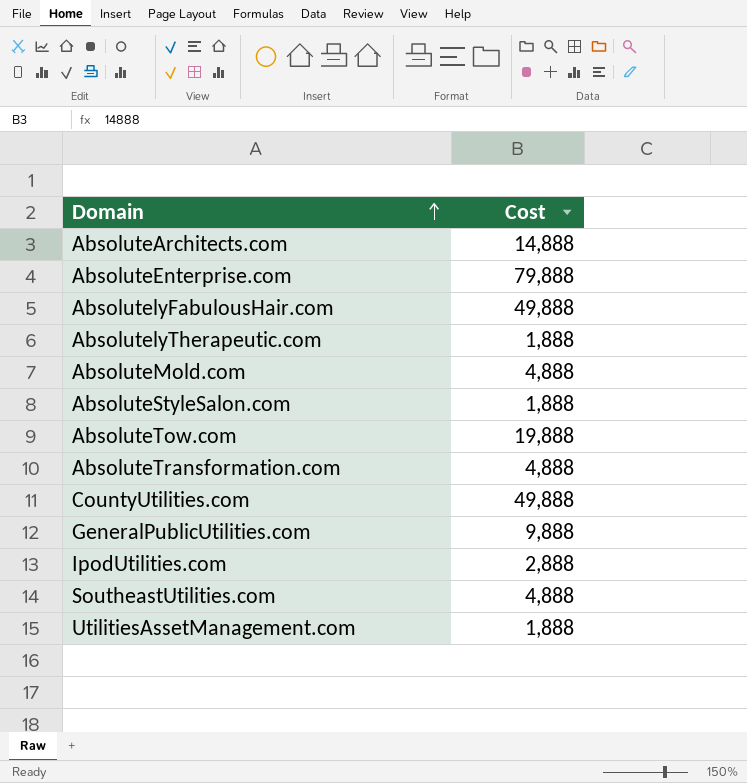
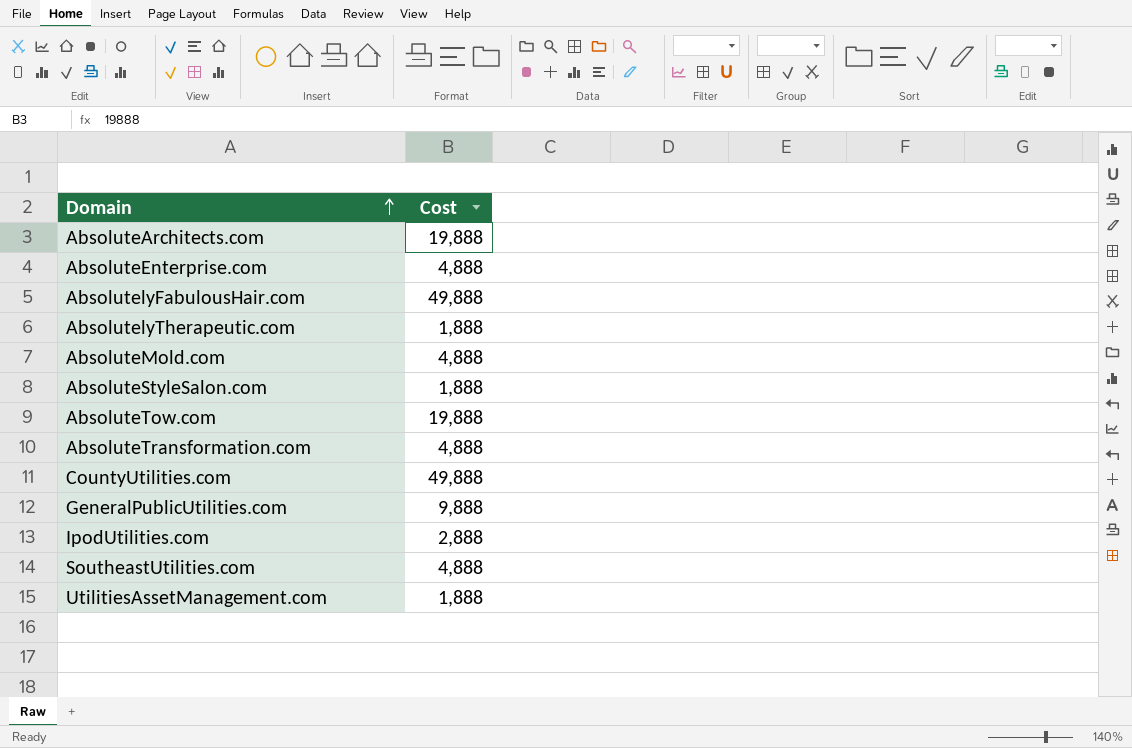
AbsoluteArchitects.com | Cost: 14,888 -> 19,888
AbsoluteEnterprise.com | Cost: 79,888 -> 4,888

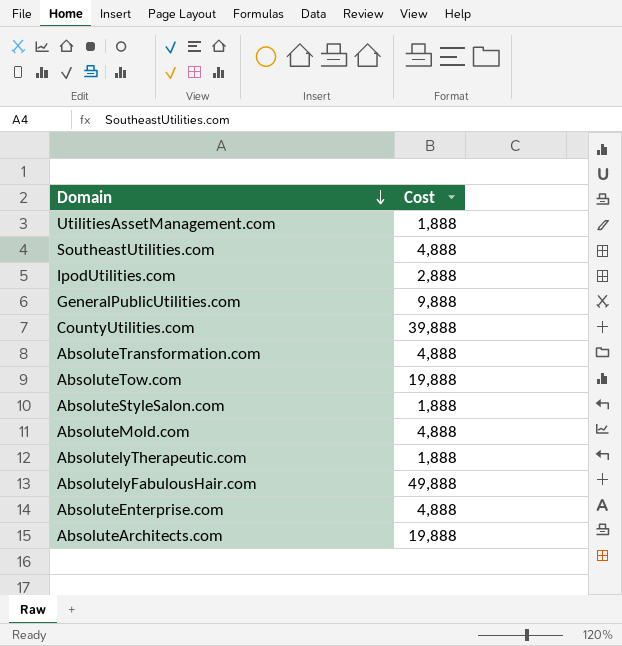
row order: Domain ascending -> Domain descending
CountyUtilities.com | Cost: 49,888 -> 39,888

